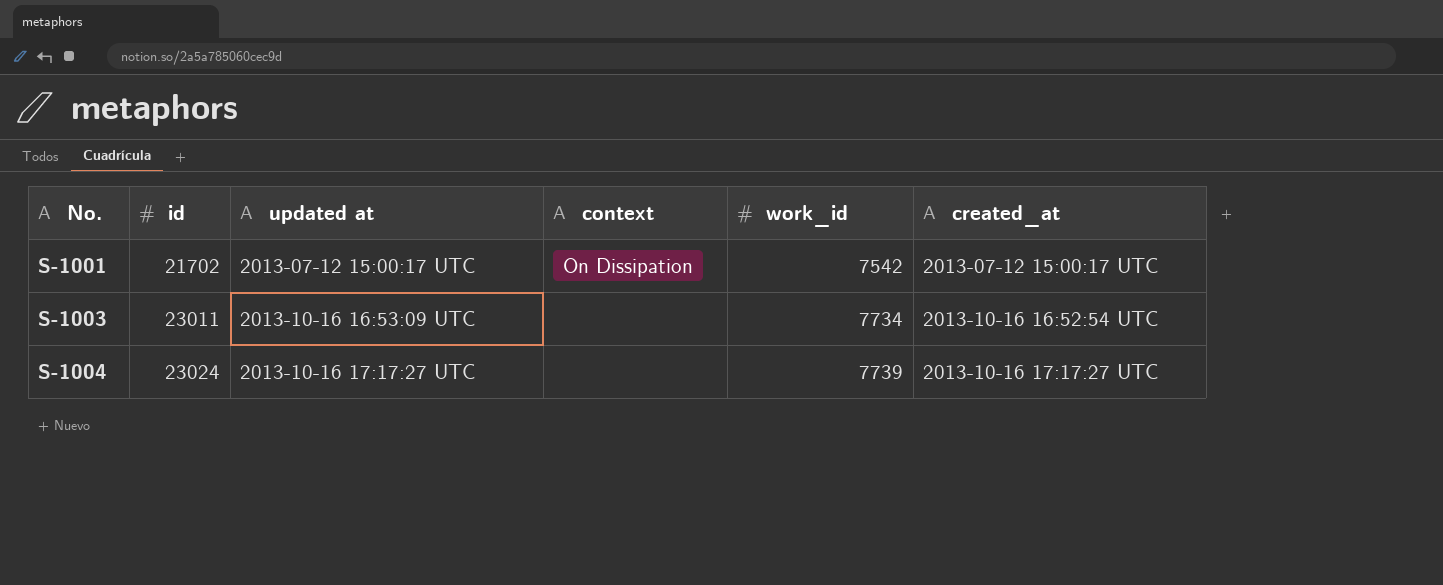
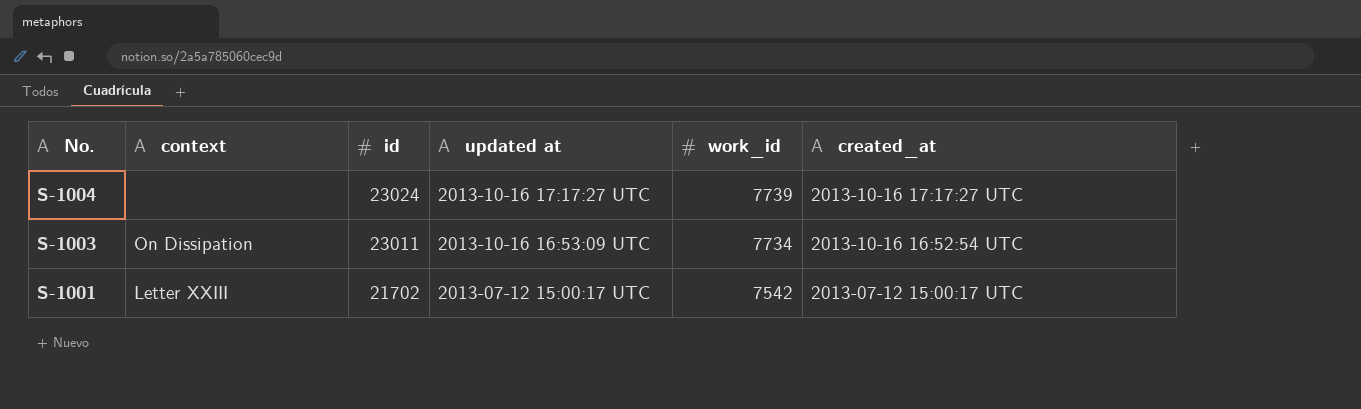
row order: No. ascending -> No. descending
column context | position: 4 -> 2
S-1003 | context: none -> On Dissipation
S-1001 | context: On Dissipation -> Letter XXIII

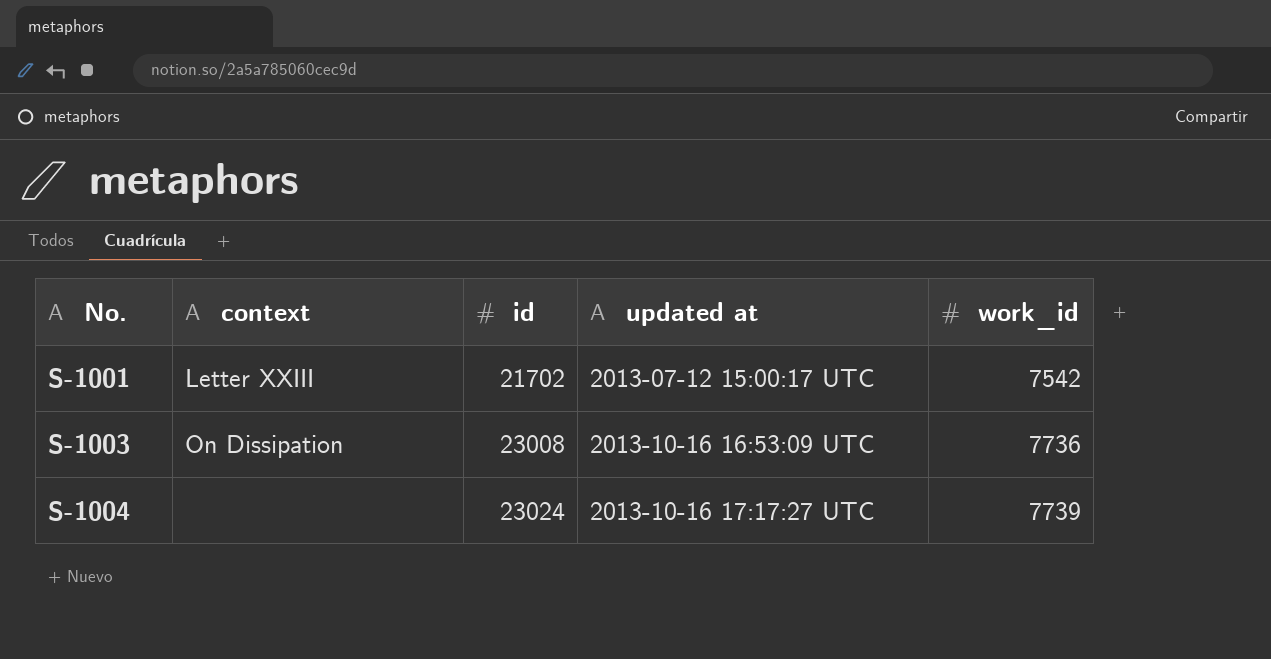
row order: No. descending -> No. ascending
column created_at | position: 6 -> none
S-1003 | id: 23011 -> 23008
S-1003 | work_id: 7734 -> 7736

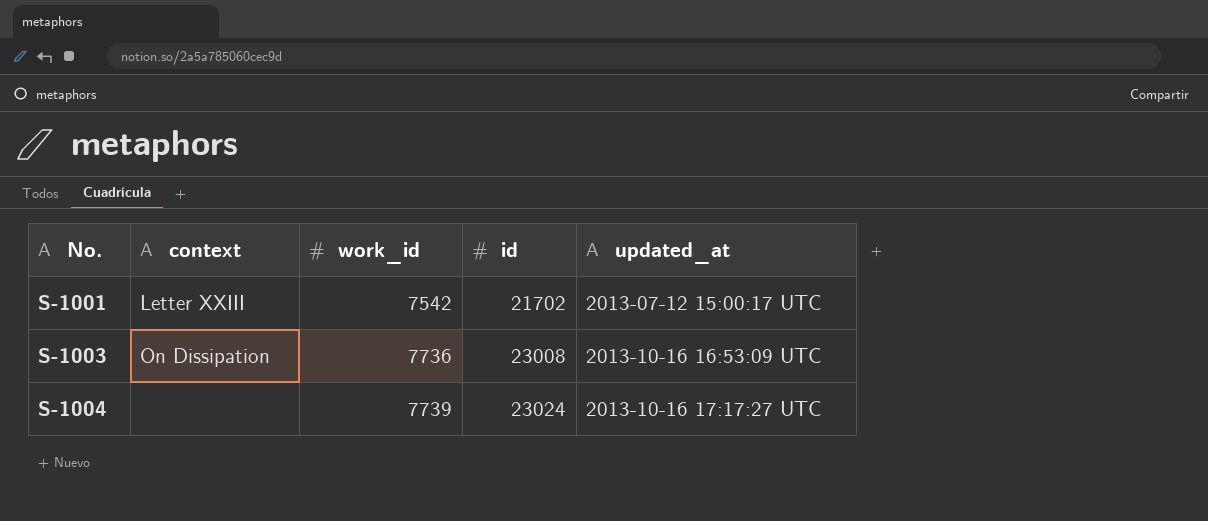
column work_id | position: 5 -> 3
column name: updated at -> updated_at

